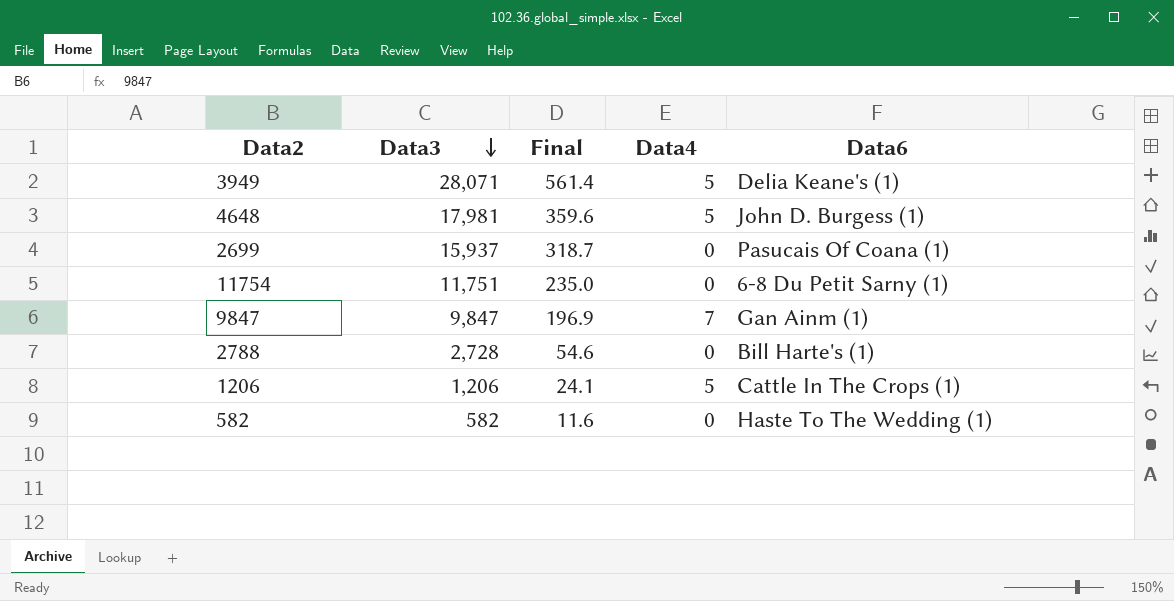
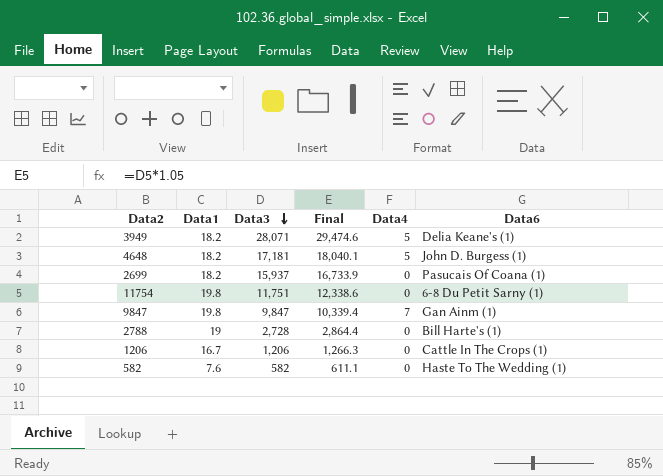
column Data1 | position: none -> 2
column Final | formula: [Data3] * 0.02 -> [Data3] * 1.05
4648 | Data3: 17,981 -> 17,181
1206 | Data4: 5 -> 0

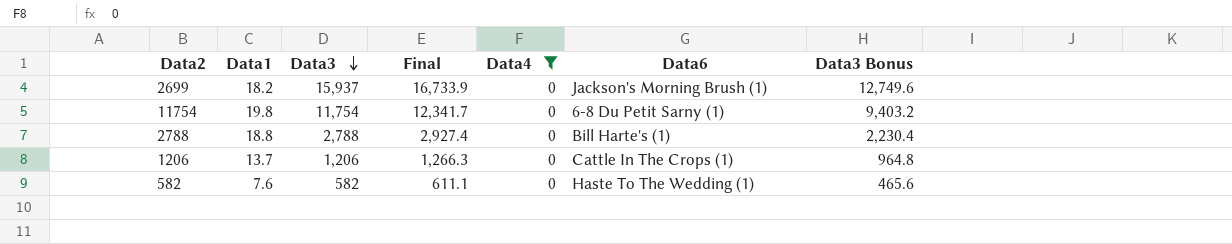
filter: none -> Data4 = 0
column Data3 Bonus | formula: none -> [Data3] * 0.8
2699 | Data6: Pasucais Of Coana (1) -> Jackson's Morning Brush (1)
11754 | Data3: 11,751 -> 11,754
11754 | Final: 12,338.6 -> 12,341.7
2788 | Data1: 19 -> 18.8
2788 | Data3: 2,728 -> 2,788
2788 | Final: 2,864.4 -> 2,927.4
1206 | Data1: 16.7 -> 13.7

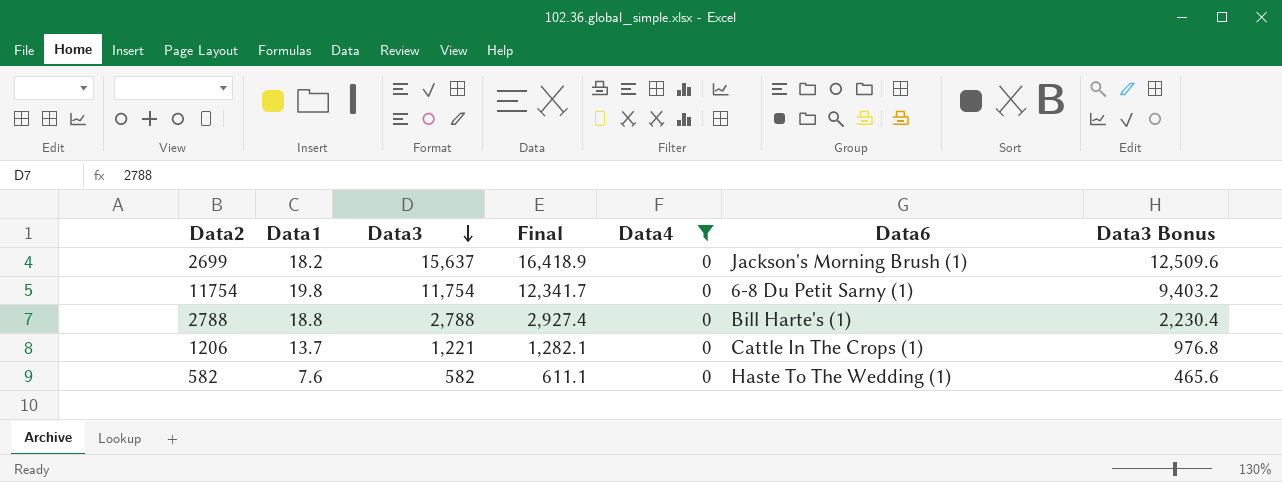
2699 | Data3: 15,937 -> 15,637
2699 | Final: 16,733.9 -> 16,418.9
2699 | Data3 Bonus: 12,749.6 -> 12,509.6
1206 | Data3: 1,206 -> 1,221
1206 | Final: 1,266.3 -> 1,282.1
1206 | Data3 Bonus: 964.8 -> 976.8

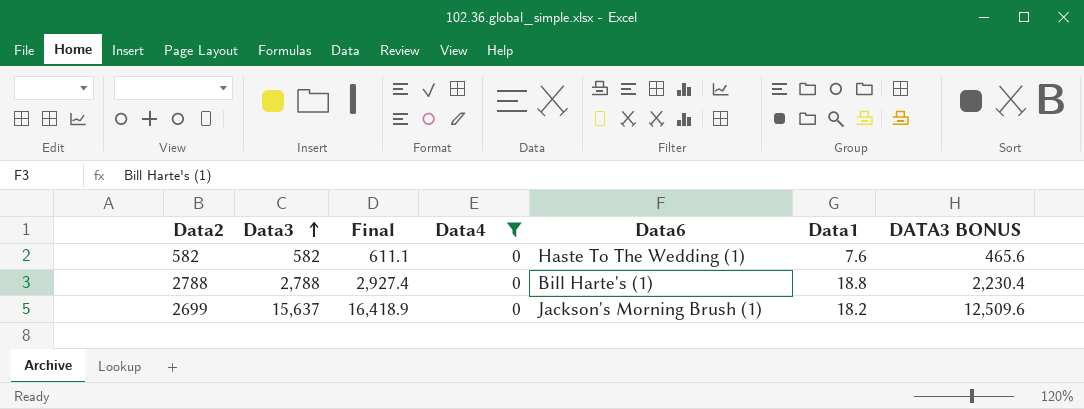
row order: Data3 descending -> Data3 ascending
column Data1 | position: 2 -> 6
column name: Data3 Bonus -> DATA3 BONUS
row 11754: 19.8 | 11,754 | 12,341.7 | 0 | 6-8 Du Petit Sarny (1) | 9,403.2 -> none
row 1206: 13.7 | 1,221 | 1,282.1 | 0 | Cattle In The Crops (1) | 976.8 -> none

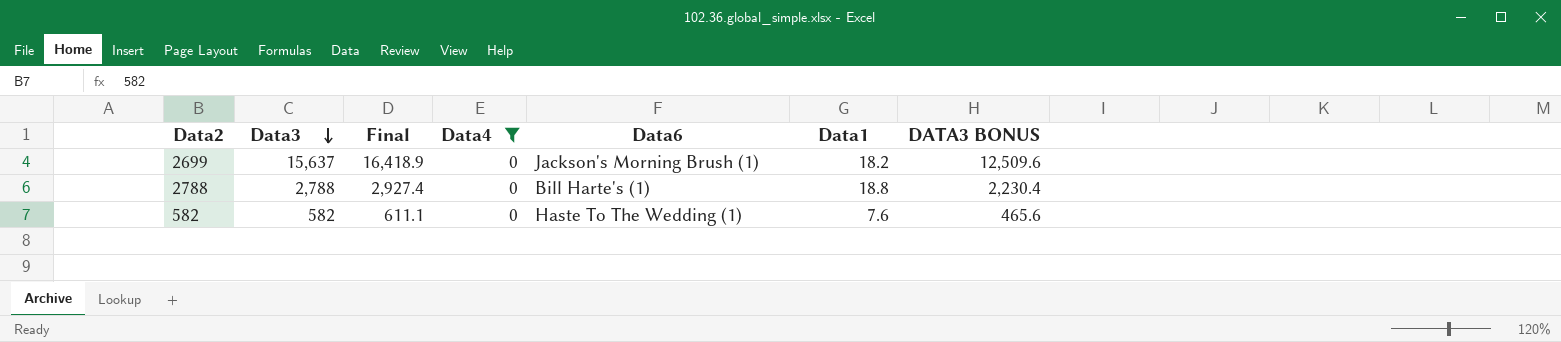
row order: Data3 ascending -> Data3 descending

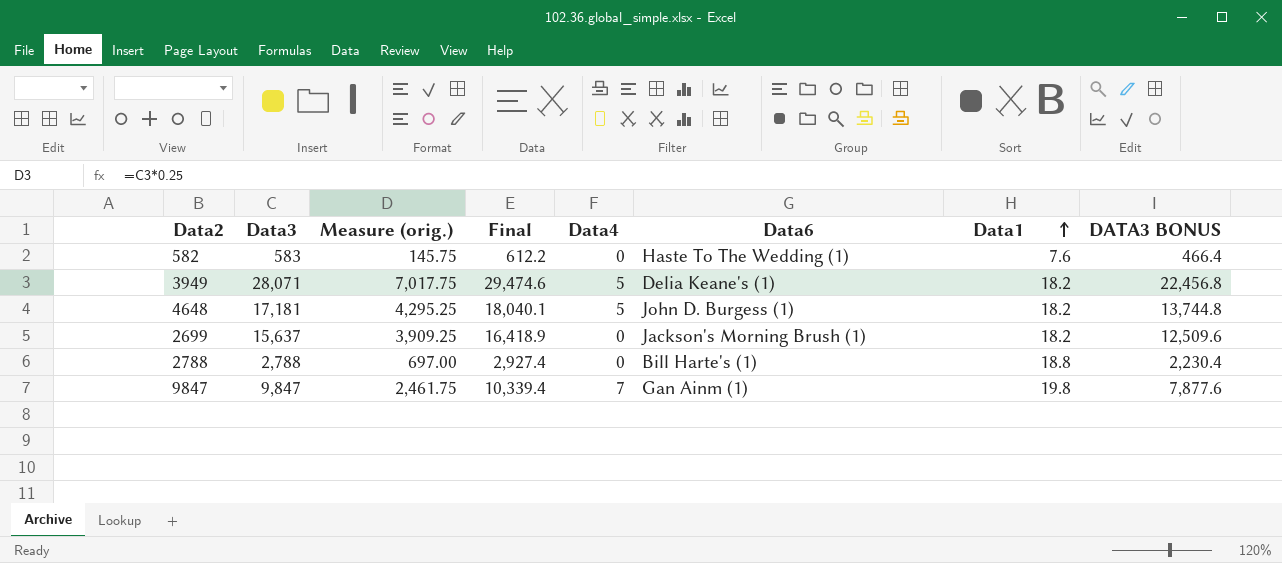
filter: Data4 = 0 -> none
row order: Data3 descending -> Data1 ascending
column Measure (orig.) | formula: none -> [Data3] * 0.25
582 | Data3: 582 -> 583
582 | Final: 611.1 -> 612.2
582 | DATA3 BONUS: 465.6 -> 466.4

